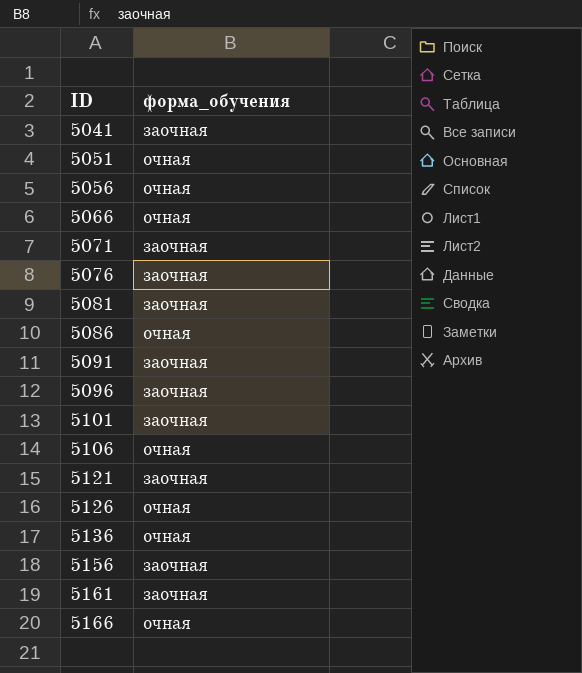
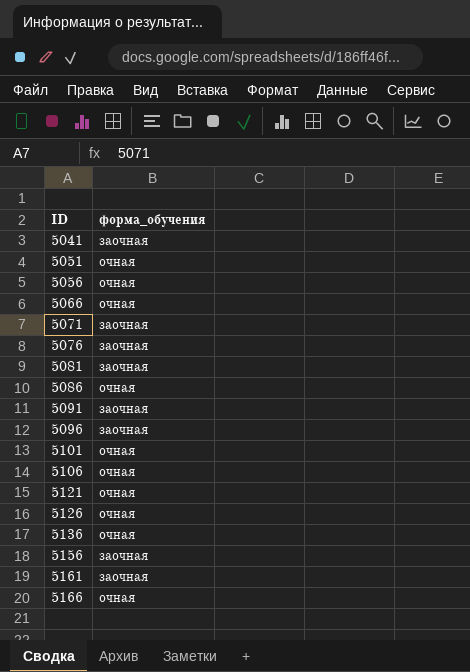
5101 | форма_обучения: заочная -> очная
5121 | форма_обучения: заочная -> очная

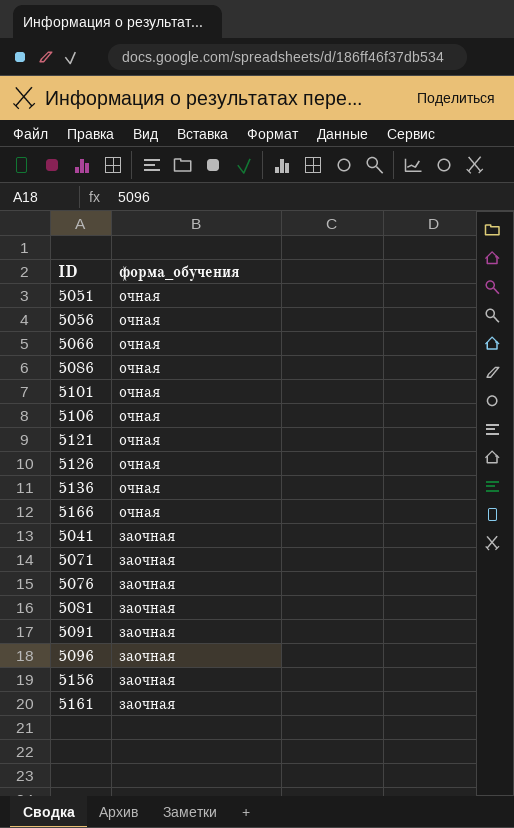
row order: ID ascending -> форма_обучения descending

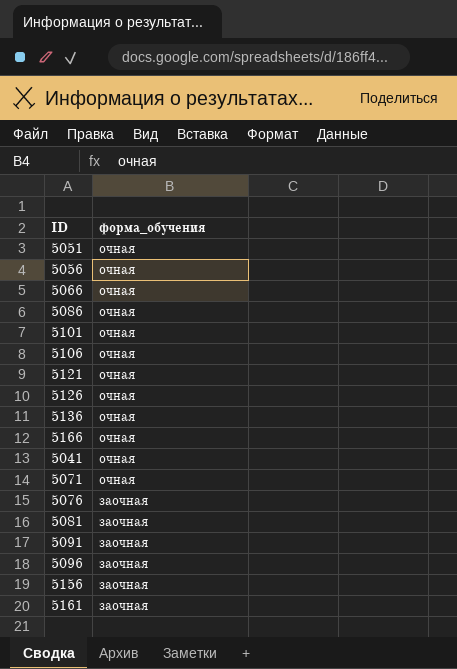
5041 | форма_обучения: заочная -> очная
5071 | форма_обучения: заочная -> очная

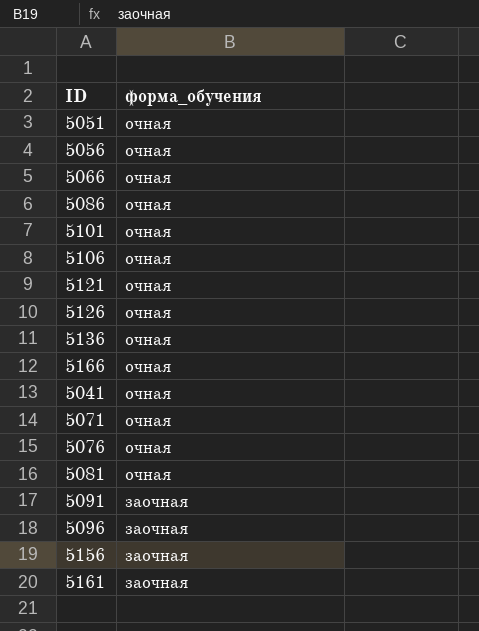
5076 | форма_обучения: заочная -> очная
5081 | форма_обучения: заочная -> очная

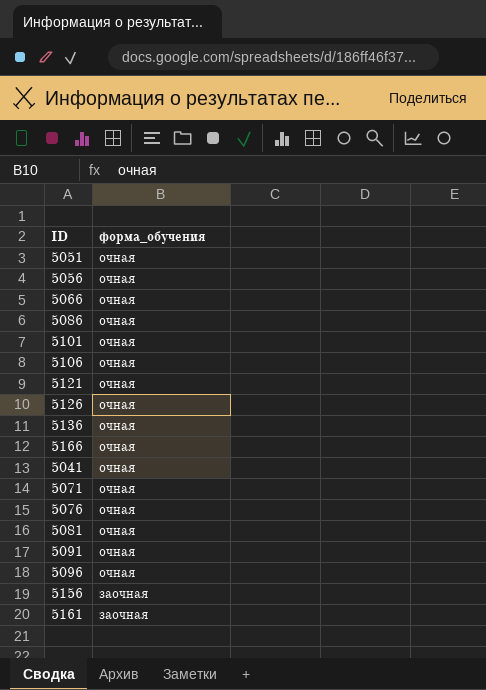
5091 | форма_обучения: заочная -> очная
5096 | форма_обучения: заочная -> очная

